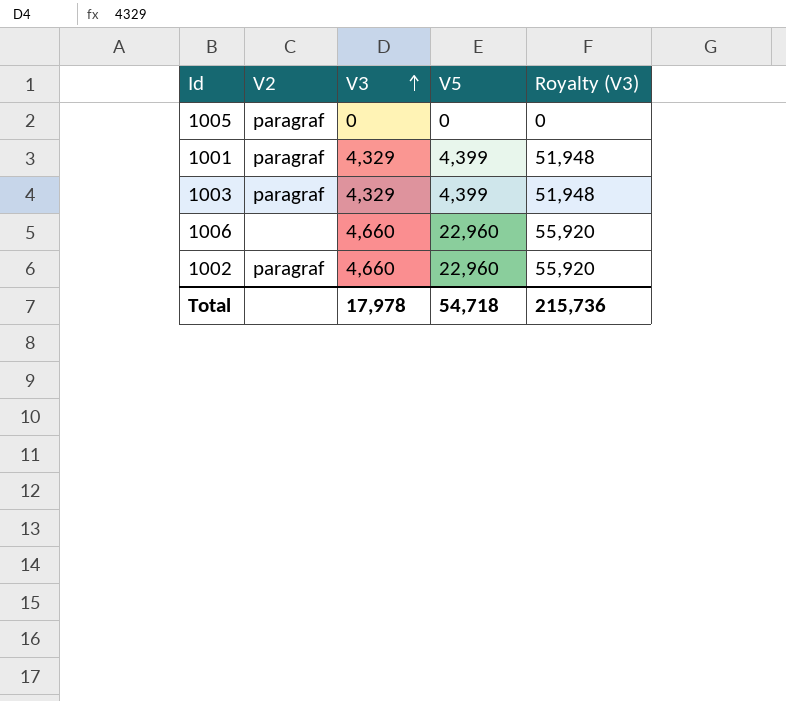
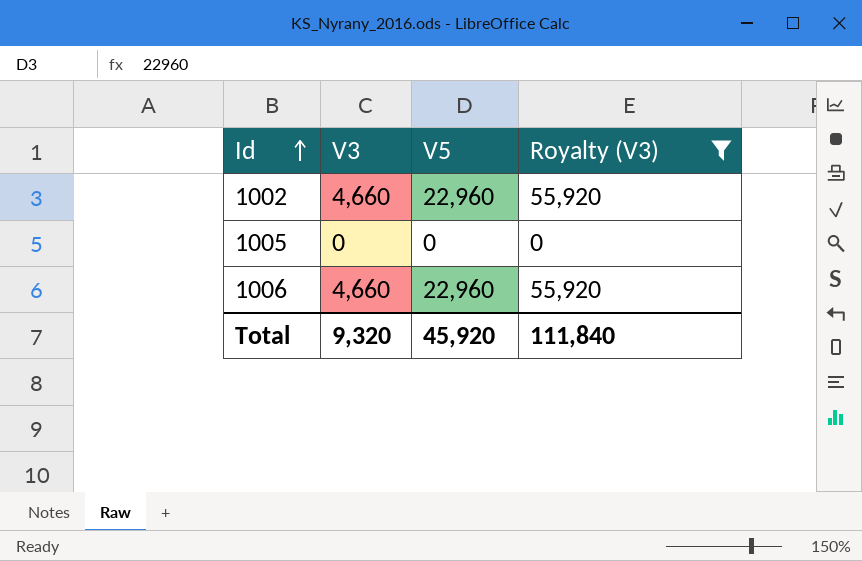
filter: none -> Royalty (V3) != 51,948
row order: V3 ascending -> Id ascending
column V2 | position: 2 -> none
Total | V3: 17,978 -> 9,320
Total | V5: 54,718 -> 45,920
Total | Royalty (V3): 215,736 -> 111,840

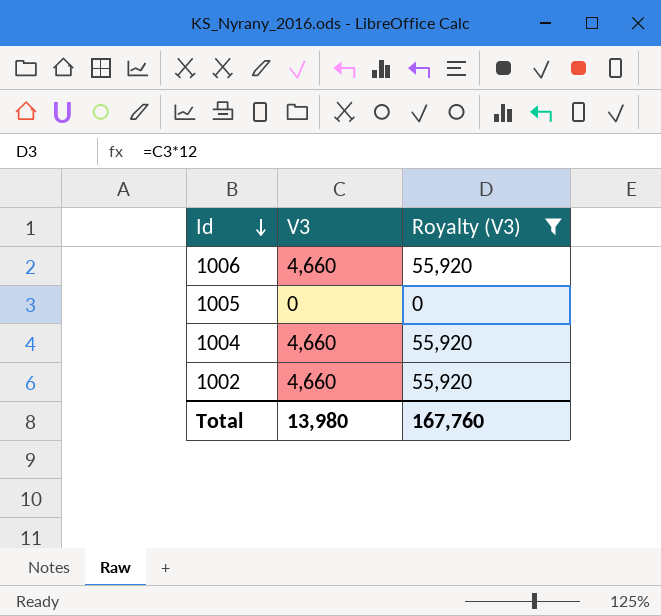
row order: Id ascending -> Id descending
column V5 | position: 3 -> none
row 1004: none -> 4,660 | 55,920
Total | V3: 9,320 -> 13,980
Total | Royalty (V3): 111,840 -> 167,760

